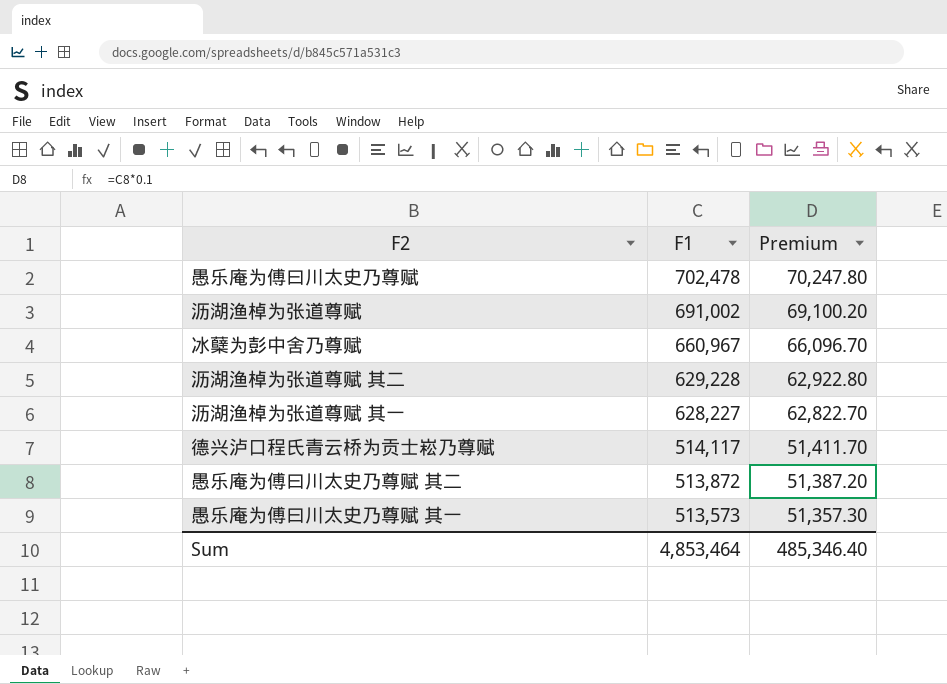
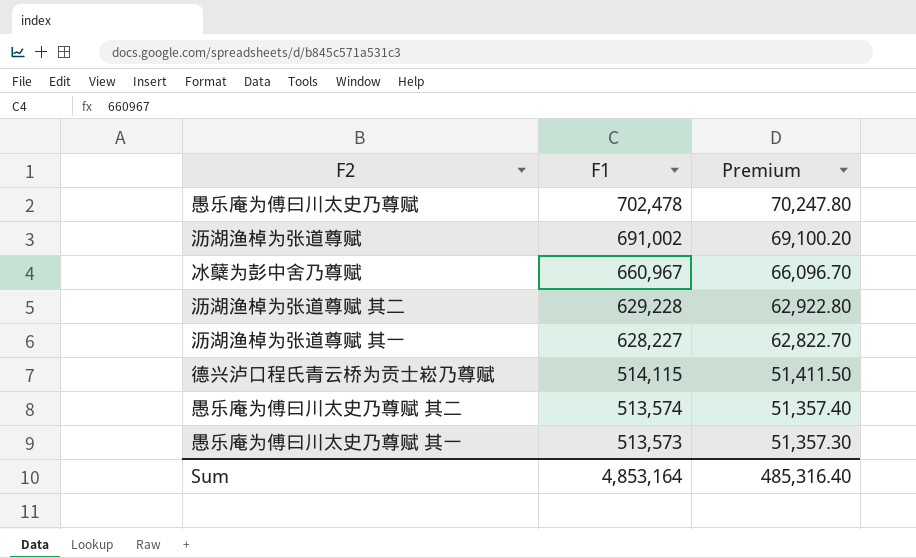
德兴泸口程氏青云桥为贡士崧乃尊赋 | F1: 514,117 -> 514,115
德兴泸口程氏青云桥为贡士崧乃尊赋 | Premium: 51,411.70 -> 51,411.50
愚乐庵为傅曰川太史乃尊赋 其二 | F1: 513,872 -> 513,574
愚乐庵为傅曰川太史乃尊赋 其二 | Premium: 51,387.20 -> 51,357.40
Sum | F1: 4,853,464 -> 4,853,164
Sum | Premium: 485,346.40 -> 485,316.40

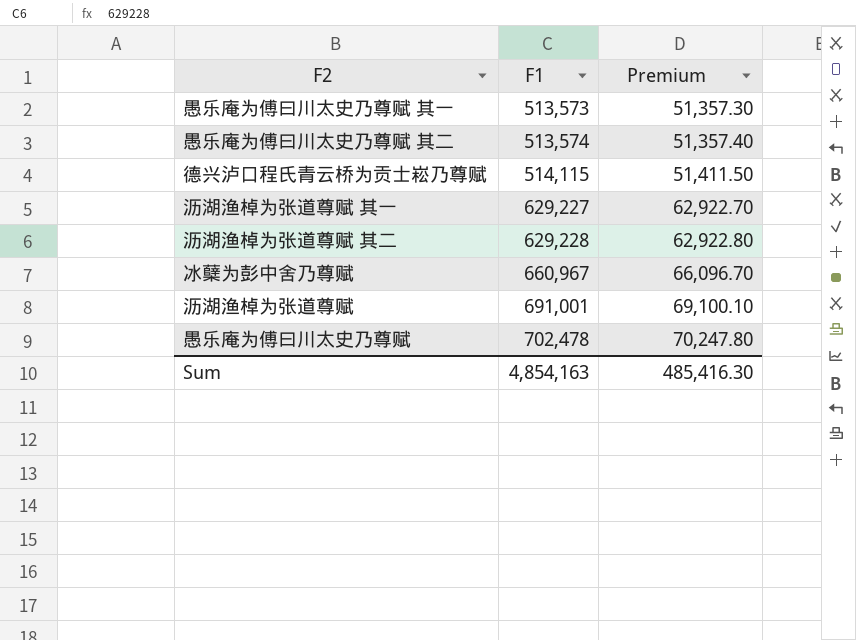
row order: F1 descending -> F1 ascending
沥湖渔棹为张道尊赋 其一 | F1: 628,227 -> 629,227
沥湖渔棹为张道尊赋 其一 | Premium: 62,822.70 -> 62,922.70
沥湖渔棹为张道尊赋 | F1: 691,002 -> 691,001
沥湖渔棹为张道尊赋 | Premium: 69,100.20 -> 69,100.10
Sum | F1: 4,853,164 -> 4,854,163
Sum | Premium: 485,316.40 -> 485,416.30

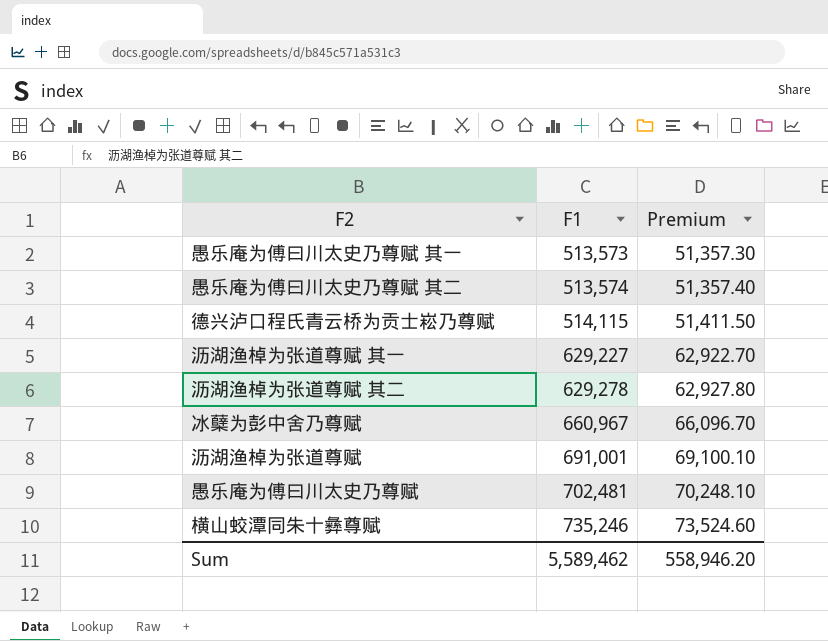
沥湖渔棹为张道尊赋 其二 | F1: 629,228 -> 629,278
沥湖渔棹为张道尊赋 其二 | Premium: 62,922.80 -> 62,927.80
愚乐庵为傅曰川太史乃尊赋 | F1: 702,478 -> 702,481
愚乐庵为傅曰川太史乃尊赋 | Premium: 70,247.80 -> 70,248.10
row 横山蛟潭同朱十彝尊赋: none -> 735,246 | 73,524.60
Sum | F1: 4,854,163 -> 5,589,462
Sum | Premium: 485,416.30 -> 558,946.20

